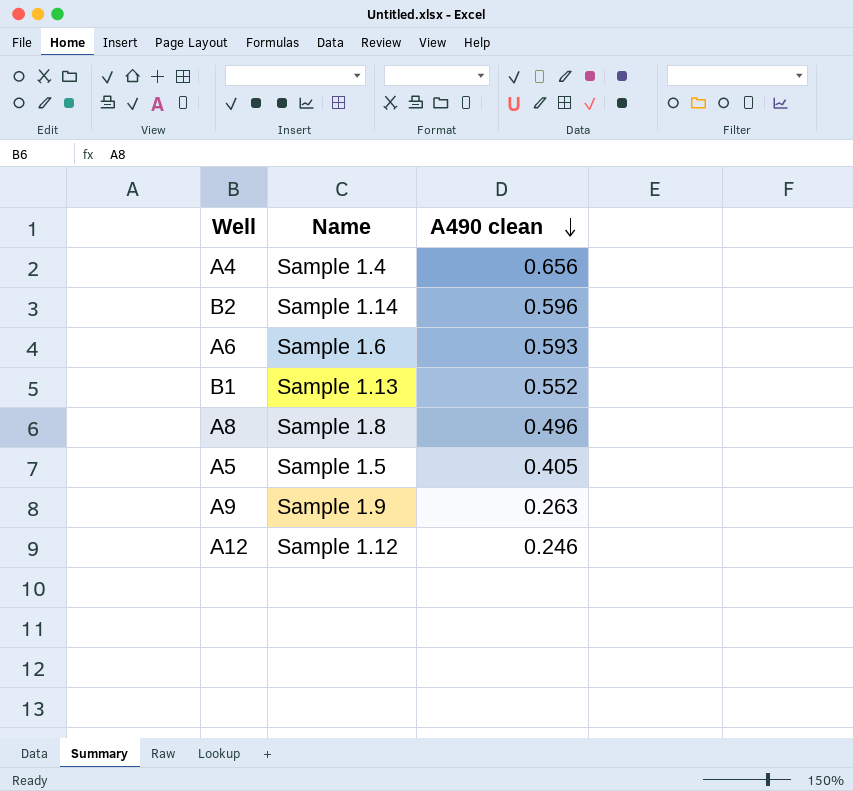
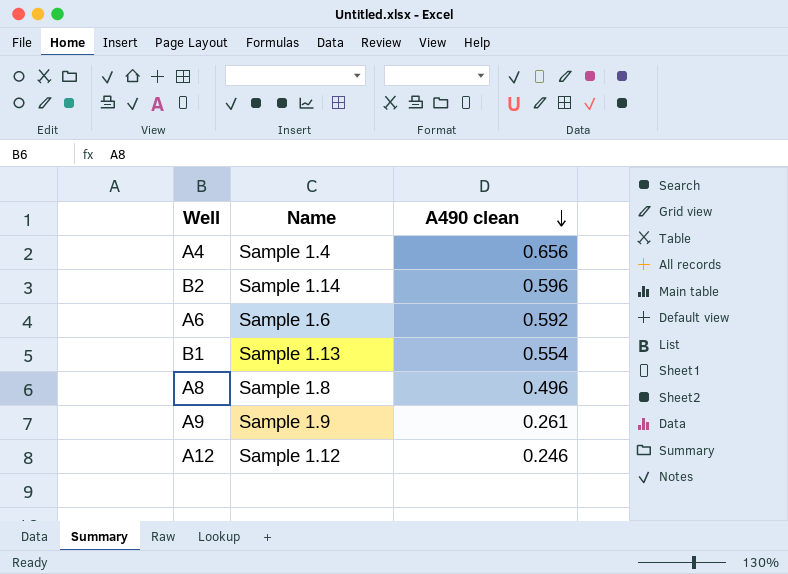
row A5: Sample 1.5 | 0.405 -> none
A6 | A490 clean: 0.593 -> 0.592
B1 | A490 clean: 0.552 -> 0.554
A9 | A490 clean: 0.263 -> 0.261

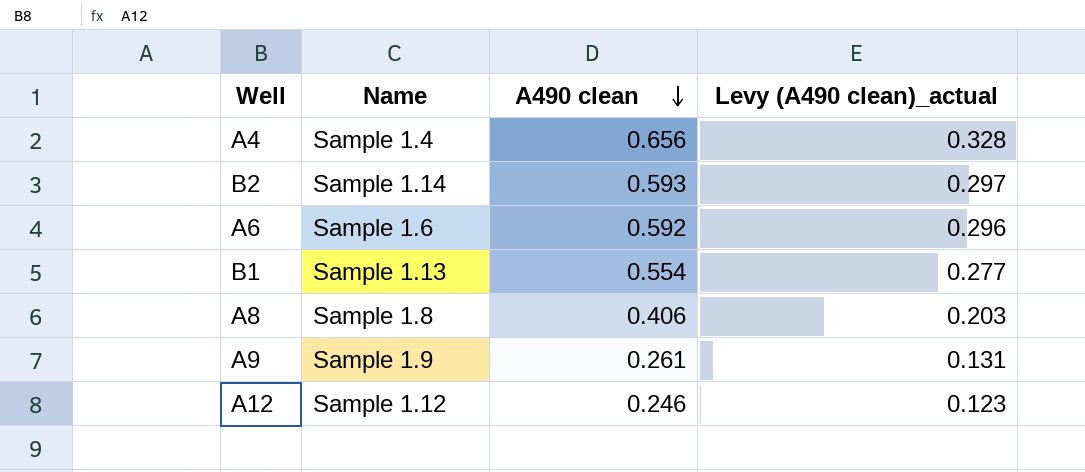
column Levy (A490 clean)_actual | formula: none -> [A490 clean] * 0.5
B2 | A490 clean: 0.596 -> 0.593
A8 | A490 clean: 0.496 -> 0.406

